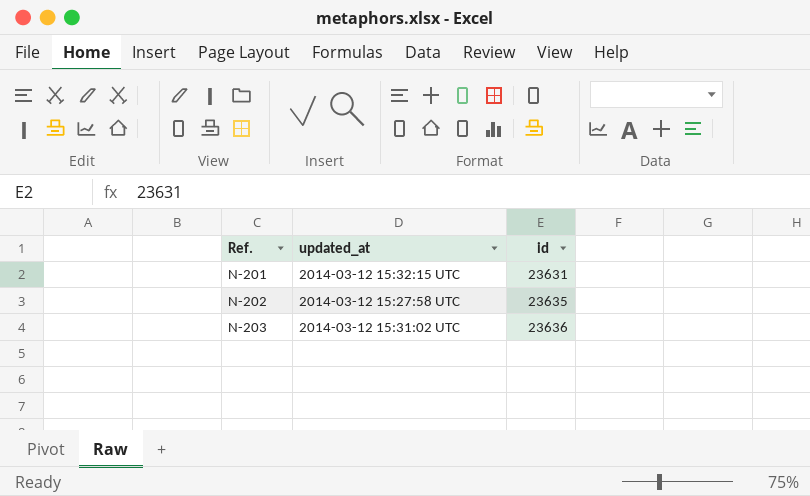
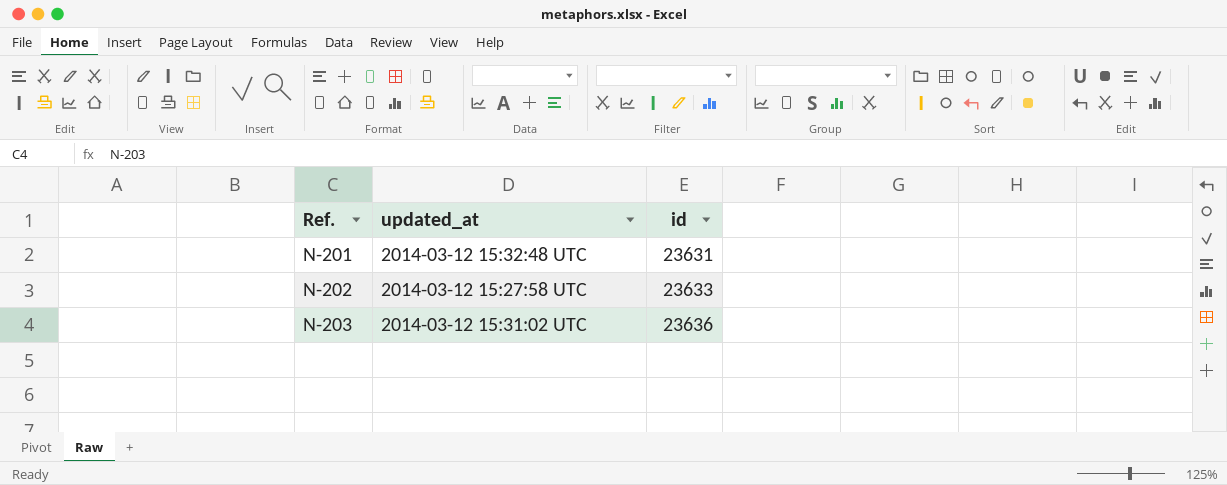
N-201 | updated_at: 2014-03-12 15:32:15 UTC -> 2014-03-12 15:32:48 UTC
N-202 | id: 23635 -> 23633

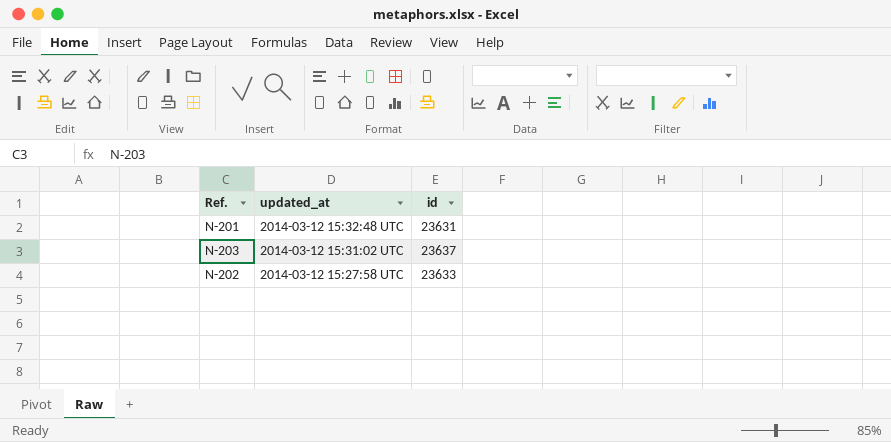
row order: Ref. ascending -> updated_at descending
N-203 | id: 23636 -> 23637

